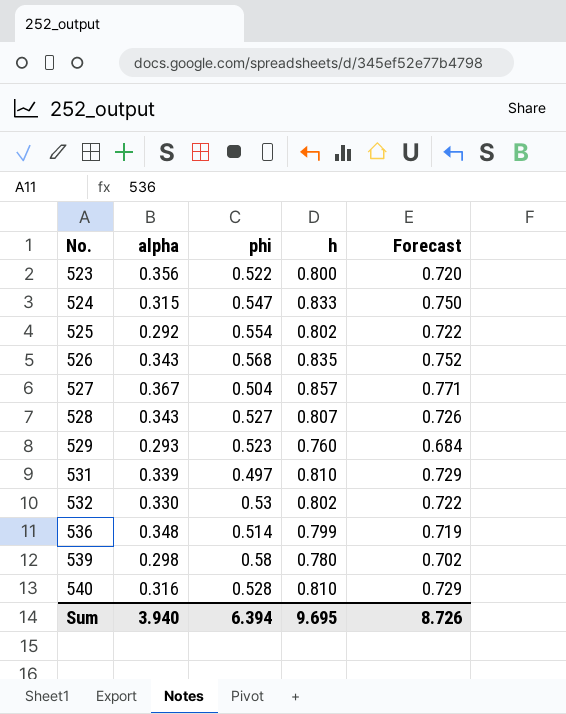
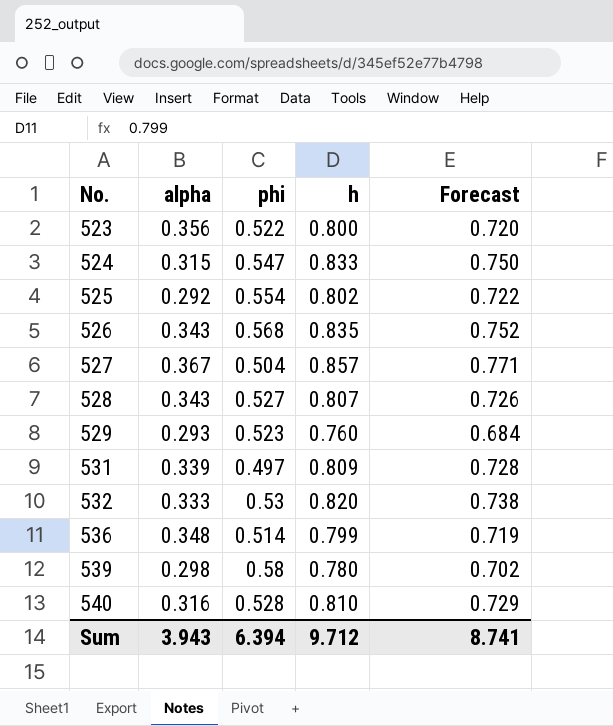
531 | h: 0.810 -> 0.809
531 | Forecast: 0.729 -> 0.728
532 | alpha: 0.330 -> 0.333
532 | h: 0.802 -> 0.820
532 | Forecast: 0.722 -> 0.738
Sum | alpha: 3.940 -> 3.943
Sum | h: 9.695 -> 9.712
Sum | Forecast: 8.726 -> 8.741

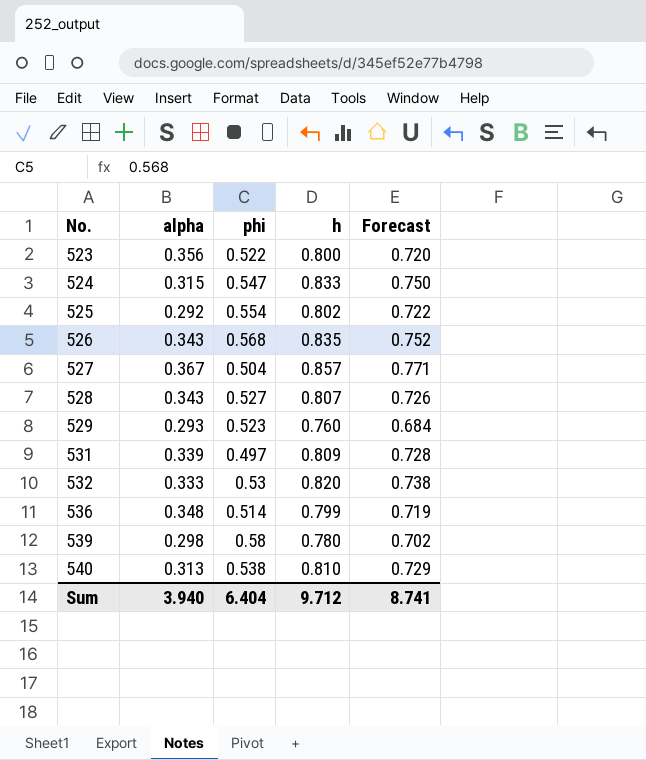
540 | alpha: 0.316 -> 0.313
540 | phi: 0.528 -> 0.538
Sum | alpha: 3.943 -> 3.940
Sum | phi: 6.394 -> 6.404

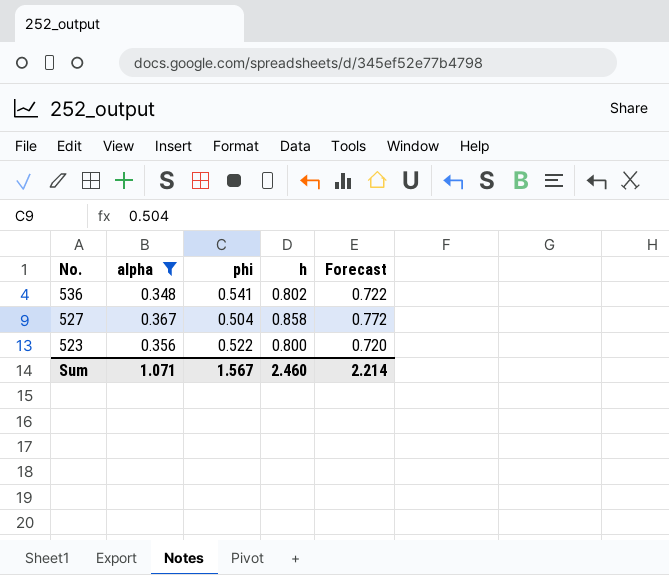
filter: none -> alpha >= 0.348
row order: No. ascending -> No. descending
536 | phi: 0.514 -> 0.541
536 | h: 0.799 -> 0.802
536 | Forecast: 0.719 -> 0.722
527 | h: 0.857 -> 0.858
527 | Forecast: 0.771 -> 0.772
Sum | alpha: 3.940 -> 1.071
Sum | phi: 6.404 -> 1.567
Sum | h: 9.712 -> 2.460
Sum | Forecast: 8.741 -> 2.214

